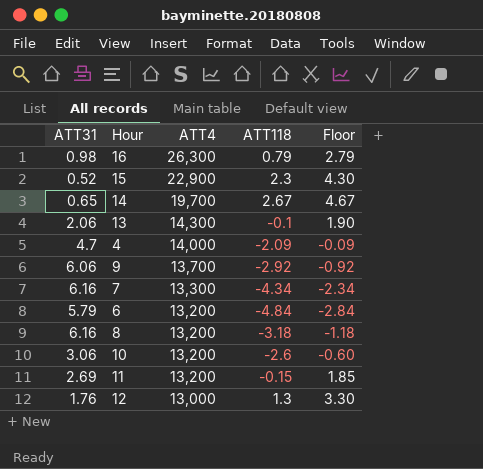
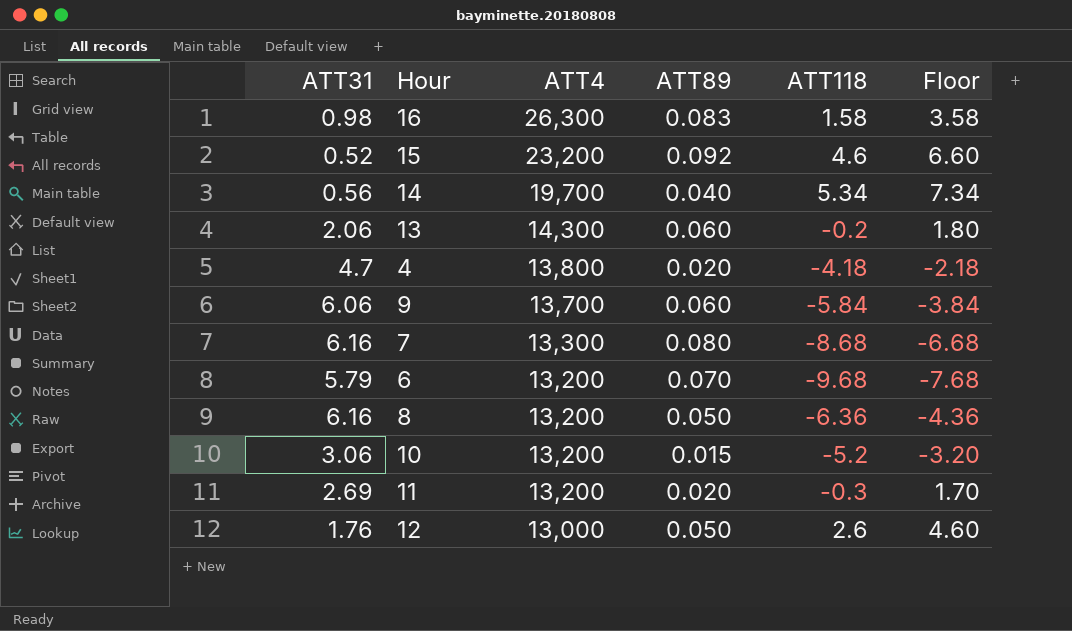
column ATT89 | position: none -> 4
16 | ATT118: 0.79 -> 1.58
16 | Floor: 2.79 -> 3.58
15 | ATT4: 22,900 -> 23,200
15 | ATT118: 2.3 -> 4.6
15 | Floor: 4.30 -> 6.60
14 | ATT31: 0.65 -> 0.56
14 | ATT118: 2.67 -> 5.34
14 | Floor: 4.67 -> 7.34
13 | ATT118: -0.1 -> -0.2
13 | Floor: 1.90 -> 1.80
4 | ATT4: 14,000 -> 13,800
4 | ATT118: -2.09 -> -4.18
4 | Floor: -0.09 -> -2.18
9 | ATT118: -2.92 -> -5.84
9 | Floor: -0.92 -> -3.84
7 | ATT118: -4.34 -> -8.68
7 | Floor: -2.34 -> -6.68
6 | ATT118: -4.84 -> -9.68
6 | Floor: -2.84 -> -7.68
8 | ATT118: -3.18 -> -6.36
8 | Floor: -1.18 -> -4.36
10 | ATT118: -2.6 -> -5.2
10 | Floor: -0.60 -> -3.20
11 | ATT118: -0.15 -> -0.3
11 | Floor: 1.85 -> 1.70
12 | ATT118: 1.3 -> 2.6
12 | Floor: 3.30 -> 4.60

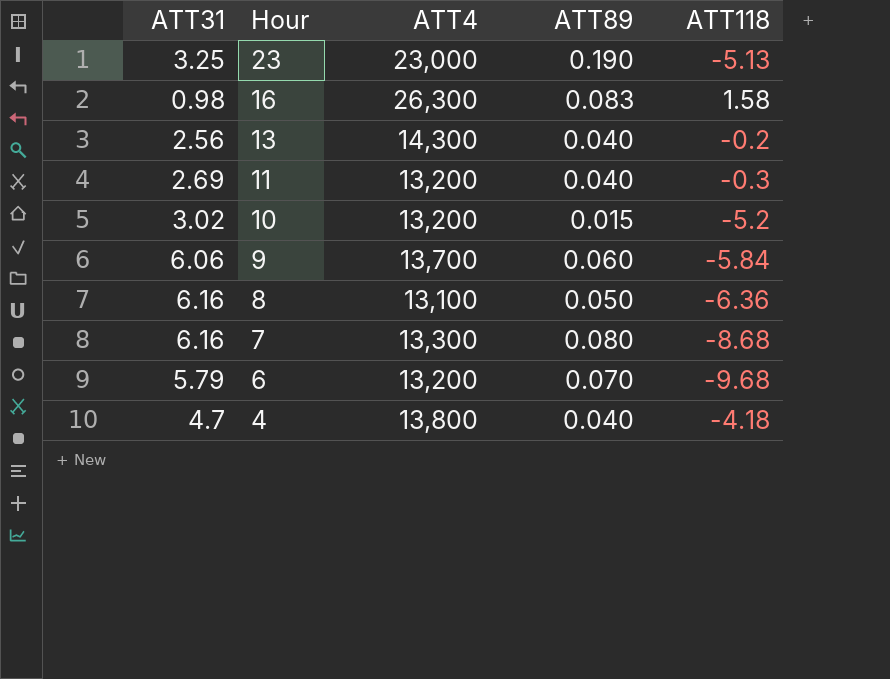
row order: ATT4 descending -> Hour descending
column Floor | formula: [ATT118] + 2 -> none
row 15: 0.52 | 23,200 | 0.092 | 4.6 | 6.60 -> none
row 14: 0.56 | 19,700 | 0.040 | 5.34 | 7.34 -> none
row 12: 1.76 | 13,000 | 0.050 | 2.6 | 4.60 -> none
row 23: none -> 3.25 | 23,000 | 0.190 | -5.13
13 | ATT31: 2.06 -> 2.56
13 | ATT89: 0.060 -> 0.040
11 | ATT89: 0.020 -> 0.040
10 | ATT31: 3.06 -> 3.02
8 | ATT4: 13,200 -> 13,100
4 | ATT89: 0.020 -> 0.040

